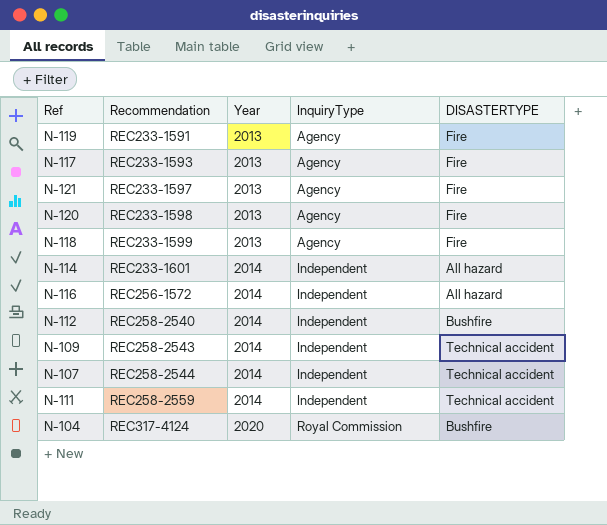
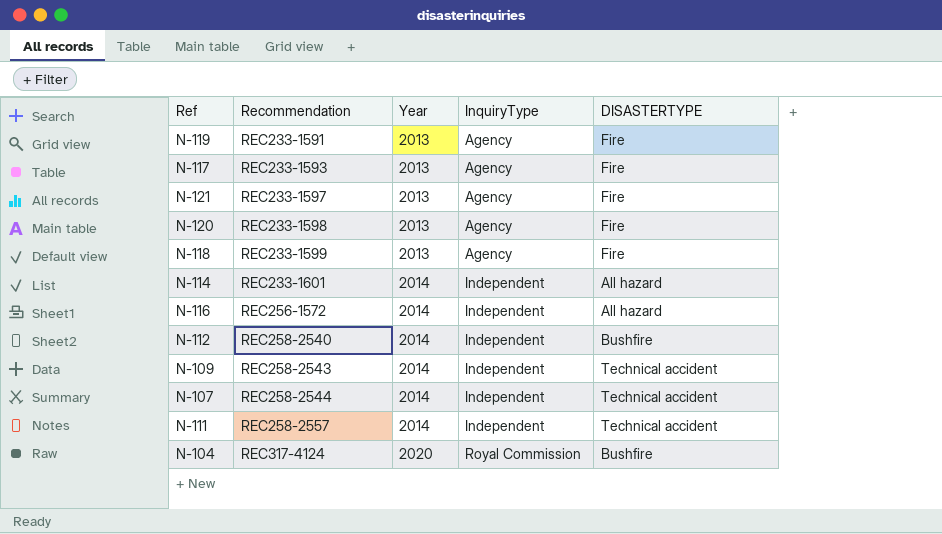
N-111 | Recommendation: REC258-2559 -> REC258-2557

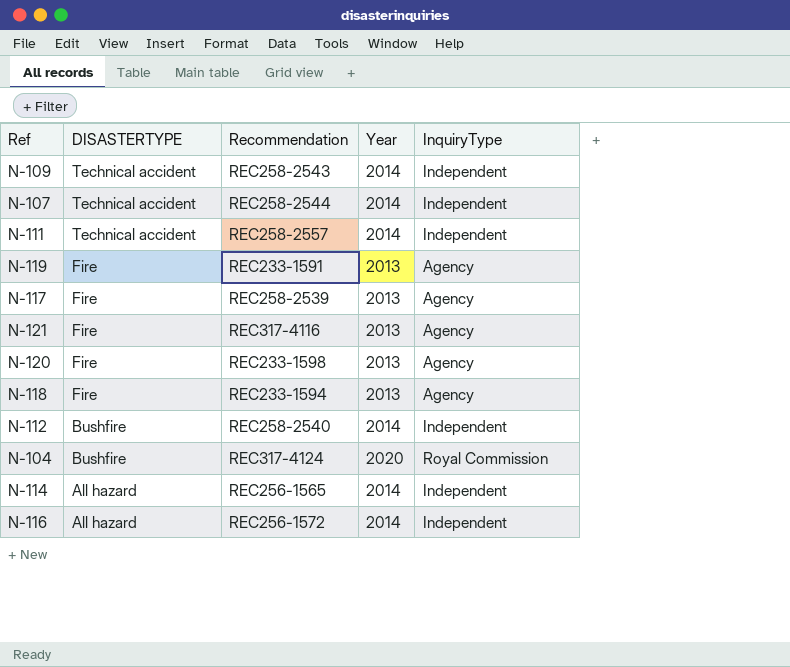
row order: Recommendation ascending -> DISASTERTYPE descending
column DISASTERTYPE | position: 5 -> 2
N-117 | Recommendation: REC233-1593 -> REC258-2539
N-121 | Recommendation: REC233-1597 -> REC317-4116
N-118 | Recommendation: REC233-1599 -> REC233-1594
N-114 | Recommendation: REC233-1601 -> REC256-1565

